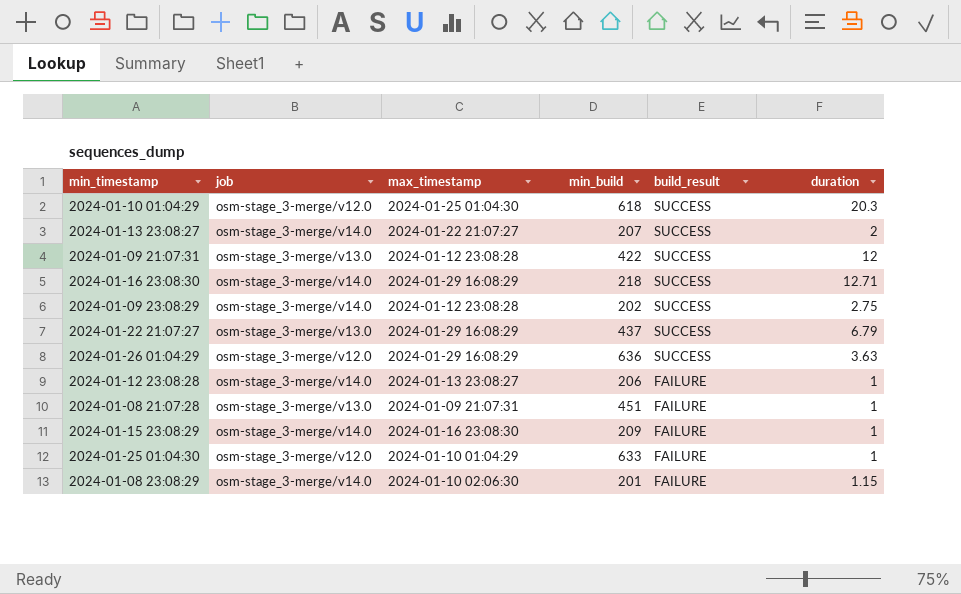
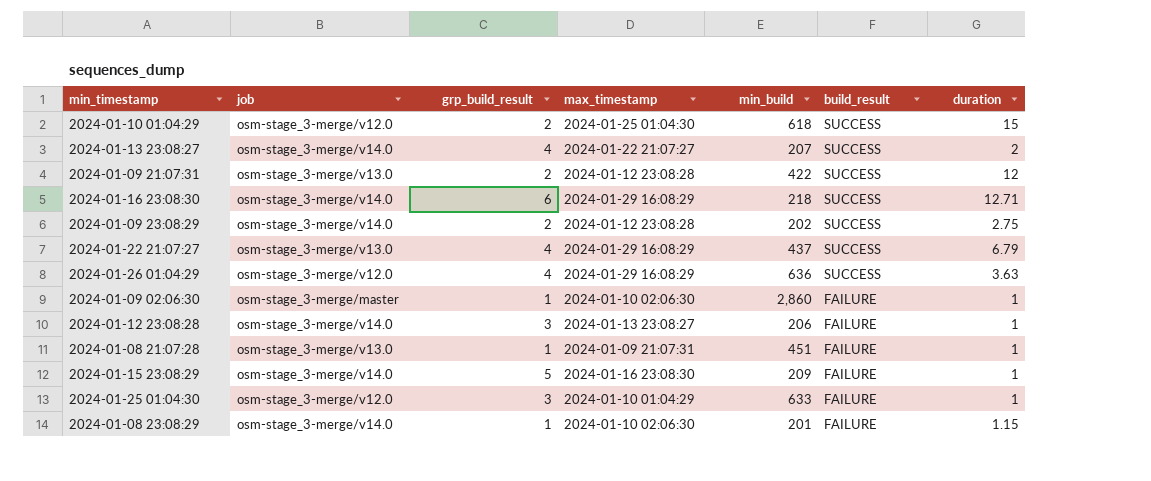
column grp_build_result | position: none -> 3
2024-01-10 01:04:29 | duration: 20.3 -> 15
row 2024-01-09 02:06:30: none -> osm-stage_3-merge/master | 1 | 2024-01-10 02:06:30 | 2,860 | FAILURE | 1

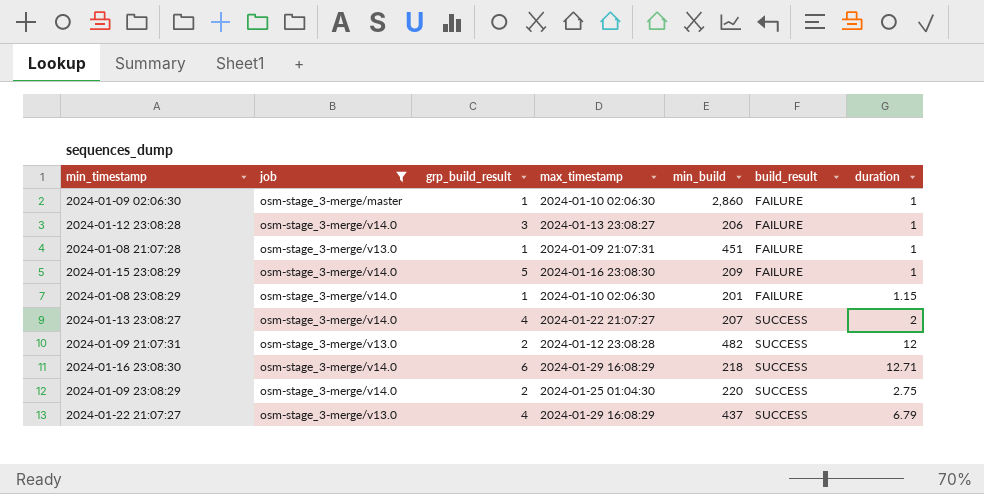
filter: none -> job != osm-stage_3-merge/v12.0
row order: build_result descending -> build_result ascending
2024-01-09 21:07:31 | min_build: 422 -> 482
2024-01-09 23:08:29 | max_timestamp: 2024-01-12 23:08:28 -> 2024-01-25 01:04:30
2024-01-09 23:08:29 | min_build: 202 -> 220

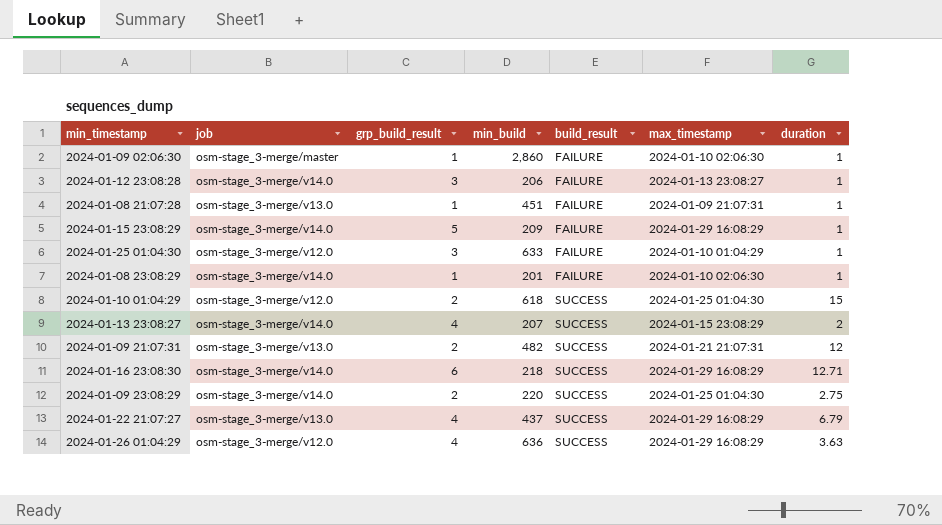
filter: job != osm-stage_3-merge/v12.0 -> none
column max_timestamp | position: 4 -> 6
2024-01-15 23:08:29 | max_timestamp: 2024-01-16 23:08:30 -> 2024-01-29 16:08:29
2024-01-08 23:08:29 | duration: 1.15 -> 1
2024-01-13 23:08:27 | max_timestamp: 2024-01-22 21:07:27 -> 2024-01-15 23:08:29
2024-01-09 21:07:31 | max_timestamp: 2024-01-12 23:08:28 -> 2024-01-21 21:07:31

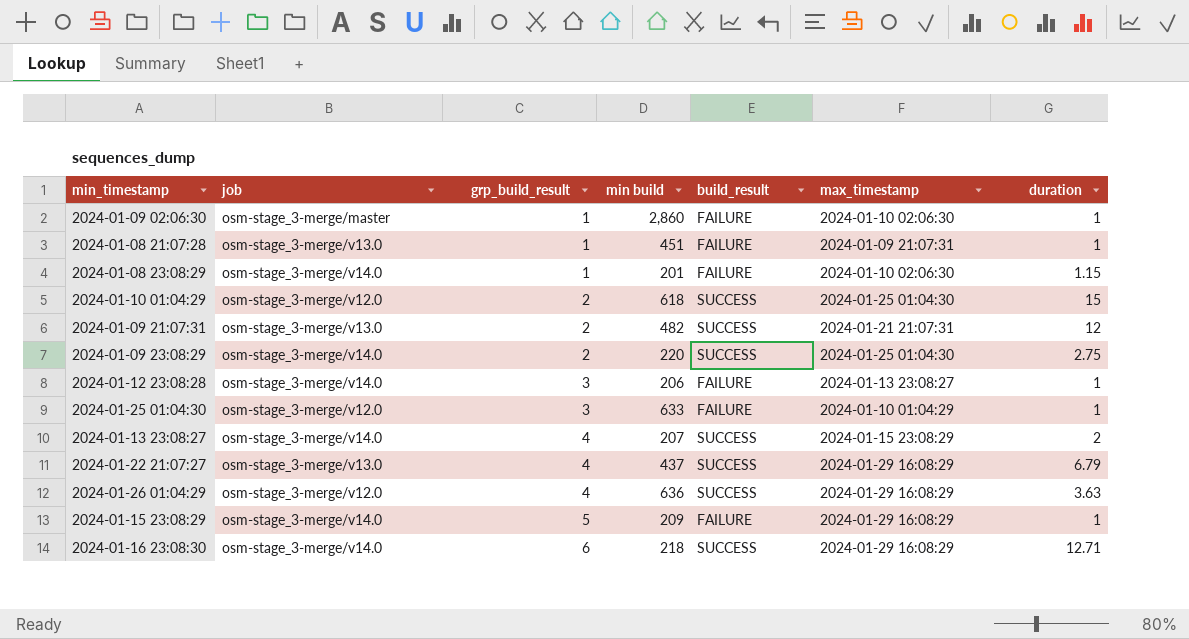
row order: build_result ascending -> grp_build_result ascending
column name: min_build -> min build
2024-01-08 23:08:29 | duration: 1 -> 1.15

